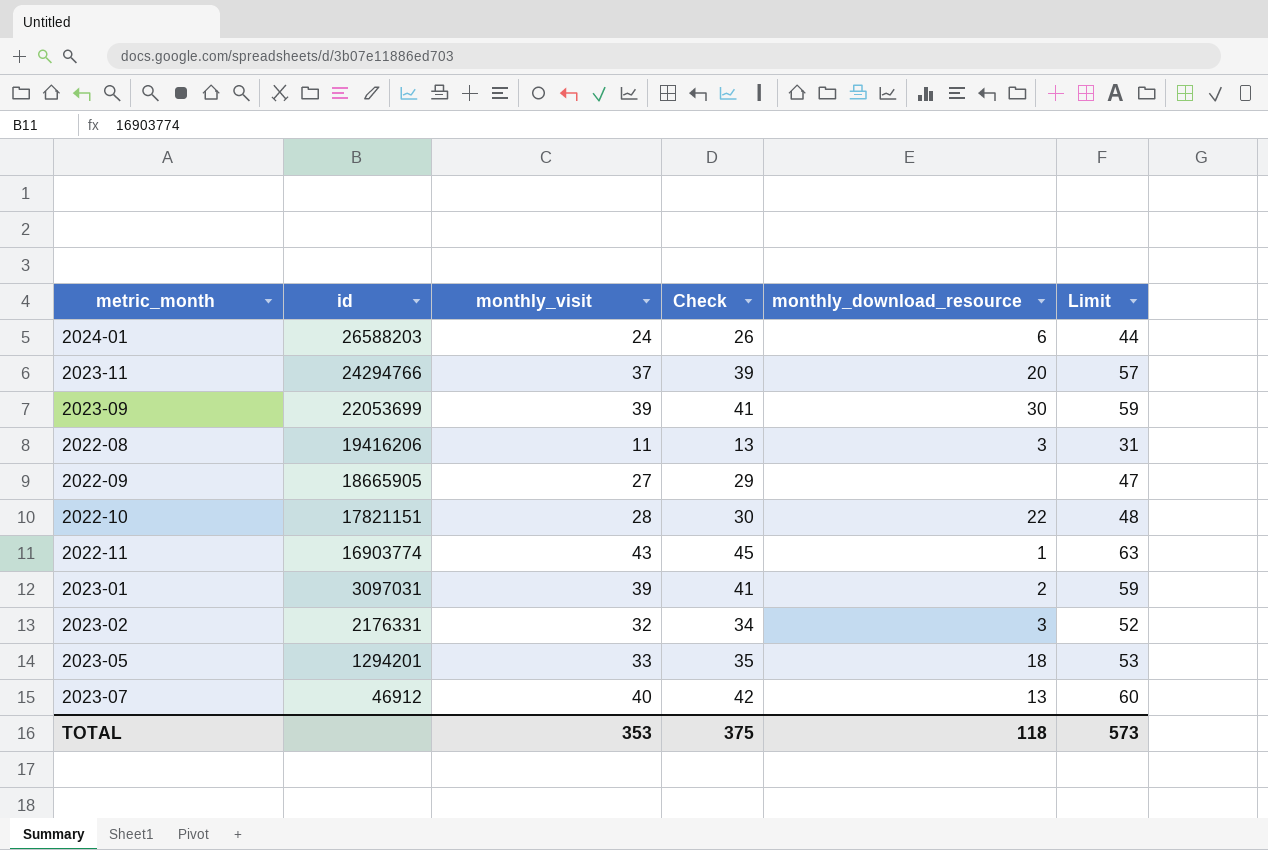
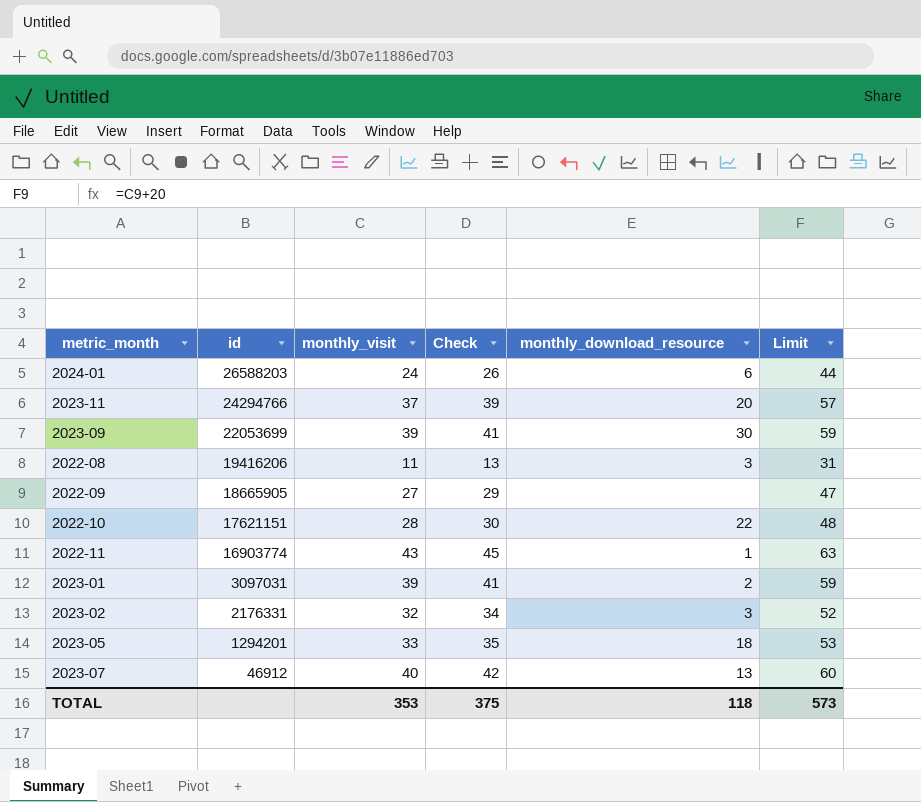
2022-10 | id: 17821151 -> 17621151

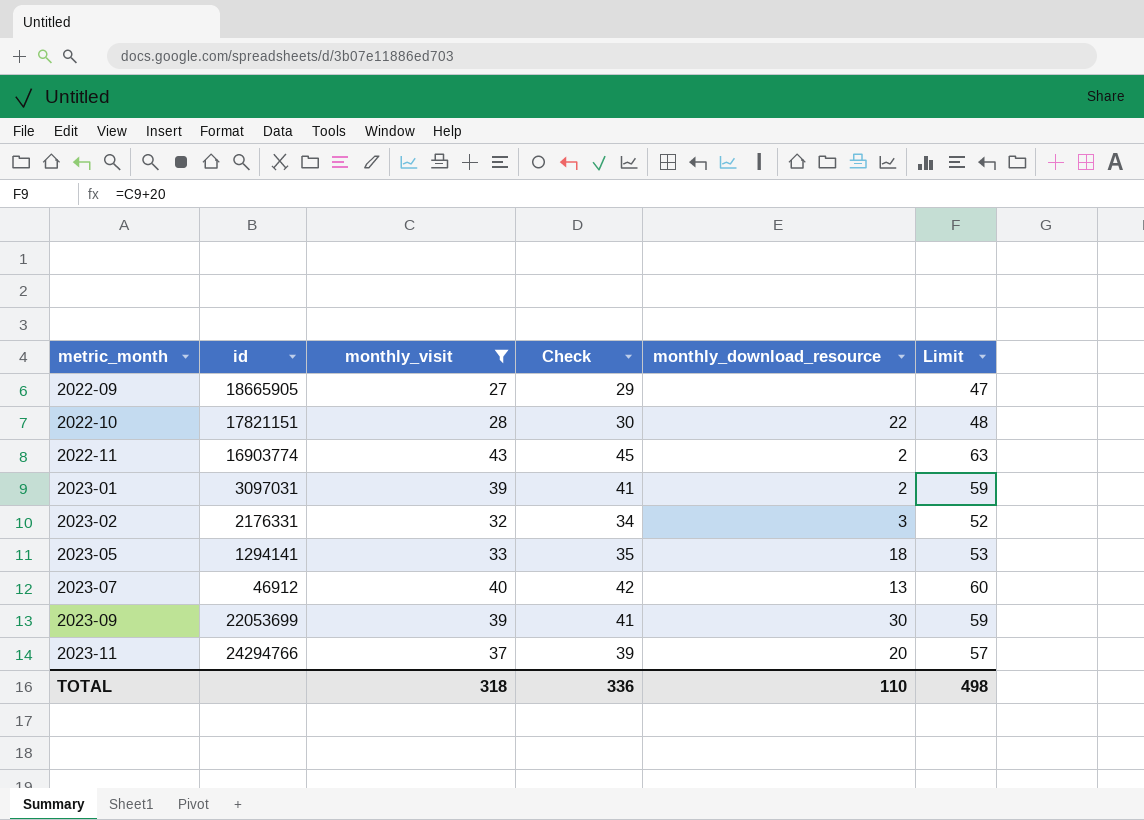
filter: none -> monthly_visit >= 27
row order: id descending -> metric_month ascending
2022-10 | id: 17621151 -> 17821151
2022-11 | monthly_download_resource: 1 -> 2
2023-05 | id: 1294201 -> 1294141
TOTAL | monthly_visit: 353 -> 318
TOTAL | Check: 375 -> 336
TOTAL | monthly_download_resource: 118 -> 110
TOTAL | Limit: 573 -> 498

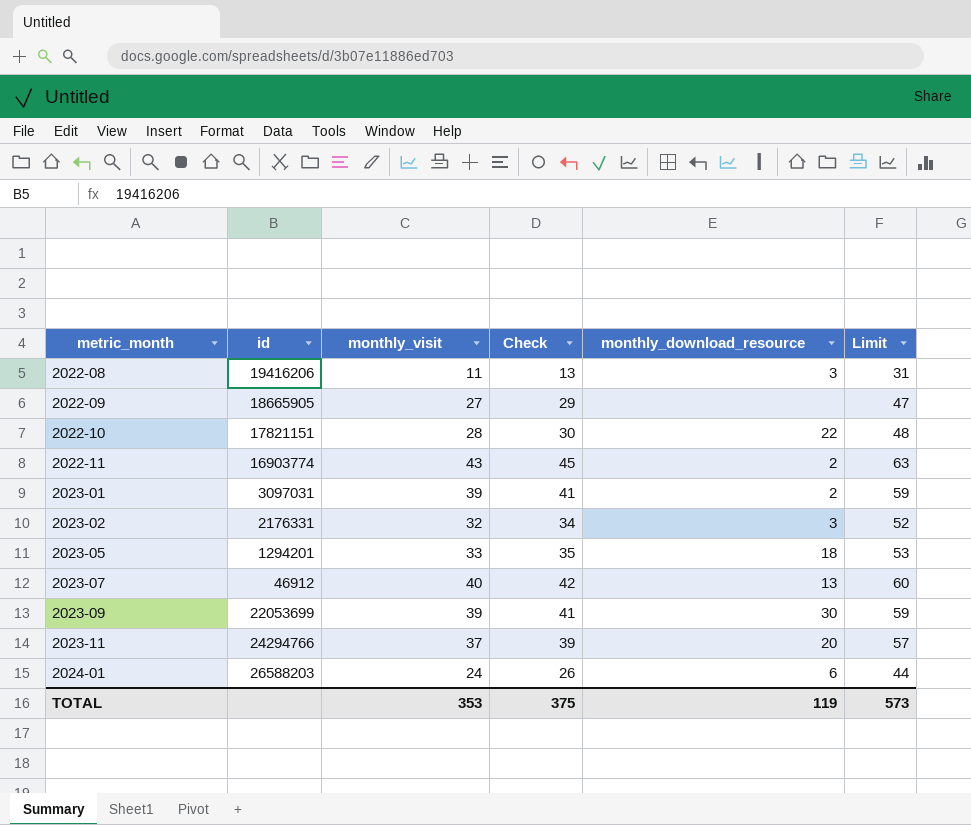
filter: monthly_visit >= 27 -> none
2023-05 | id: 1294141 -> 1294201
TOTAL | monthly_visit: 318 -> 353
TOTAL | Check: 336 -> 375
TOTAL | monthly_download_resource: 110 -> 119
TOTAL | Limit: 498 -> 573

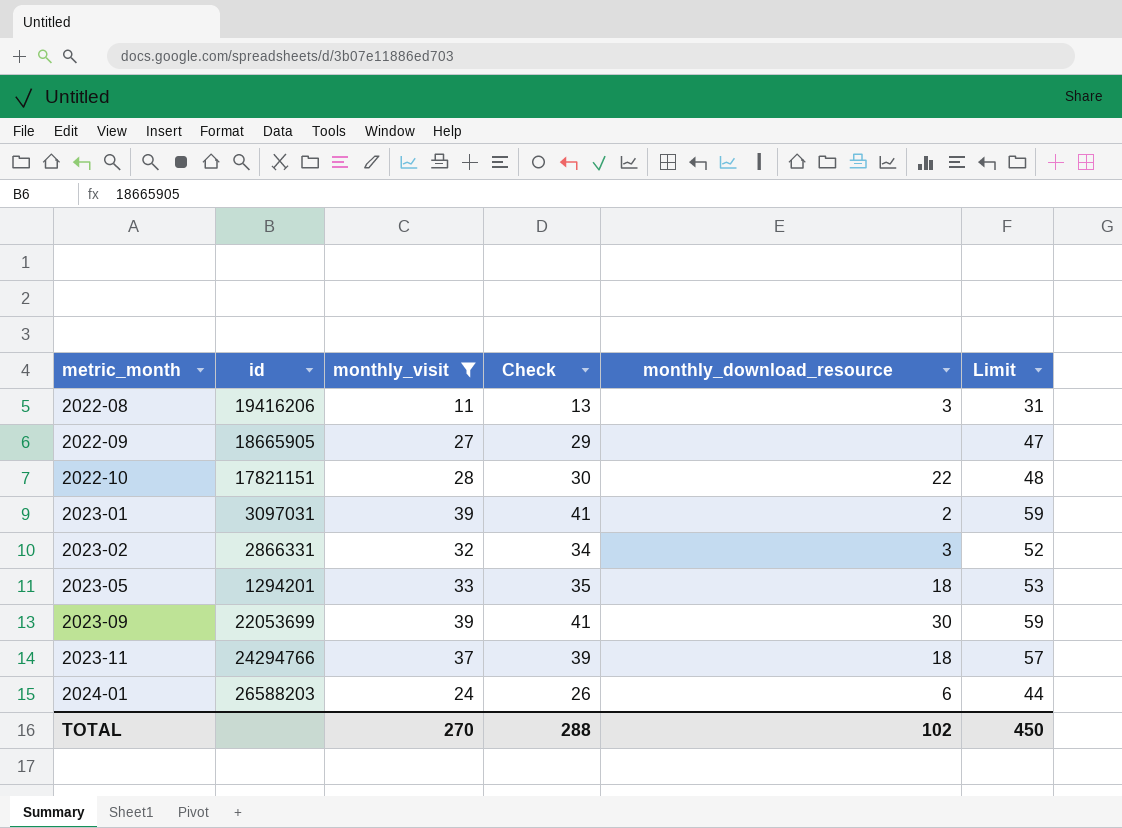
filter: none -> monthly_visit <= 39
2023-02 | id: 2176331 -> 2866331
2023-11 | monthly_download_resource: 20 -> 18
TOTAL | monthly_visit: 353 -> 270
TOTAL | Check: 375 -> 288
TOTAL | monthly_download_resource: 119 -> 102
TOTAL | Limit: 573 -> 450

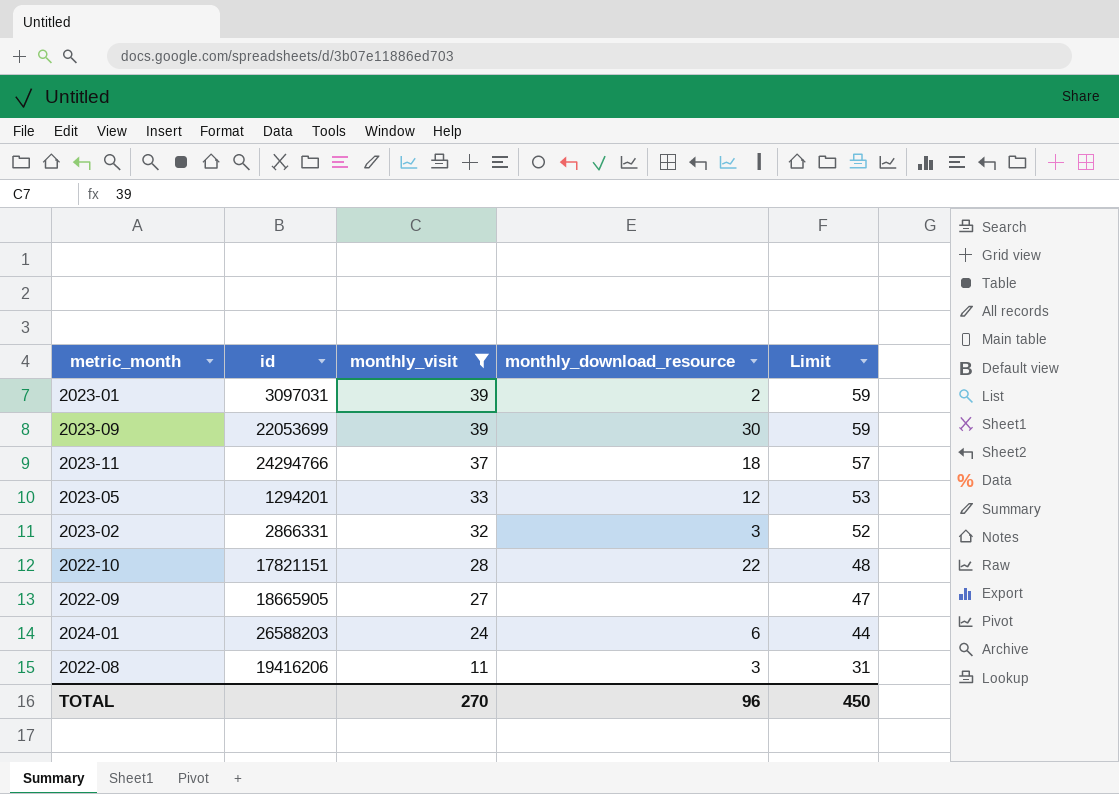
row order: metric_month ascending -> monthly_visit descending
column Check | formula: [monthly_visit] + 2 -> none
2023-05 | monthly_download_resource: 18 -> 12
TOTAL | monthly_download_resource: 102 -> 96

